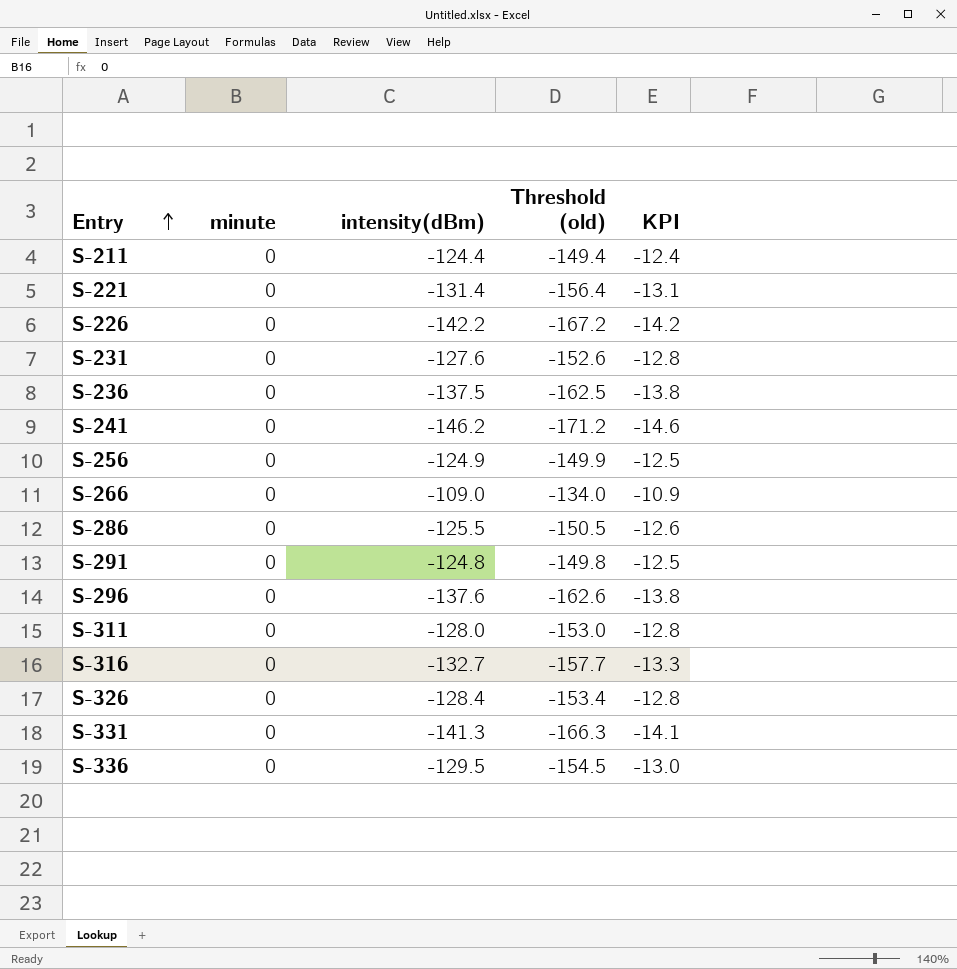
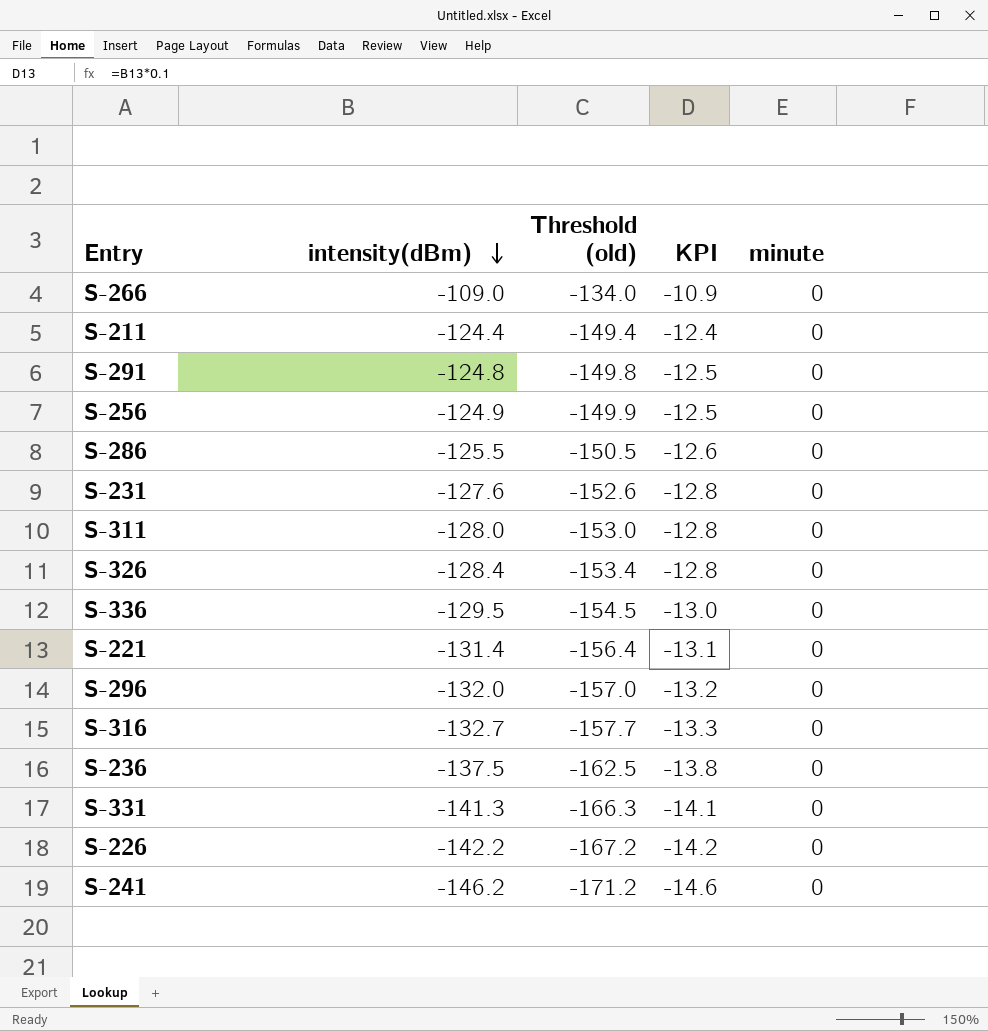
row order: Entry ascending -> intensity(dBm) descending
column minute | position: 2 -> 5
S-296 | intensity(dBm): -137.6 -> -132.0
S-296 | Threshold (old): -162.6 -> -157.0
S-296 | KPI: -13.8 -> -13.2

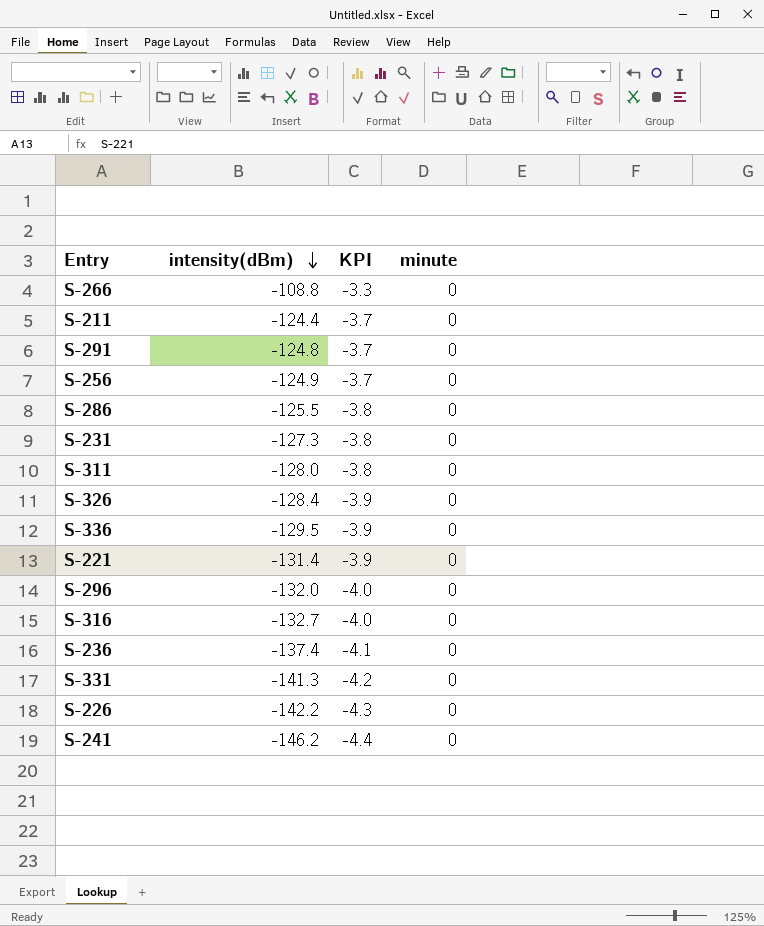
column Threshold (old) | formula: [intensity(dBm)] - 25 -> none
column KPI | formula: [intensity(dBm)] * 0.1 -> [intensity(dBm)] * 0.03
S-266 | intensity(dBm): -109.0 -> -108.8
S-231 | intensity(dBm): -127.6 -> -127.3
S-236 | intensity(dBm): -137.5 -> -137.4

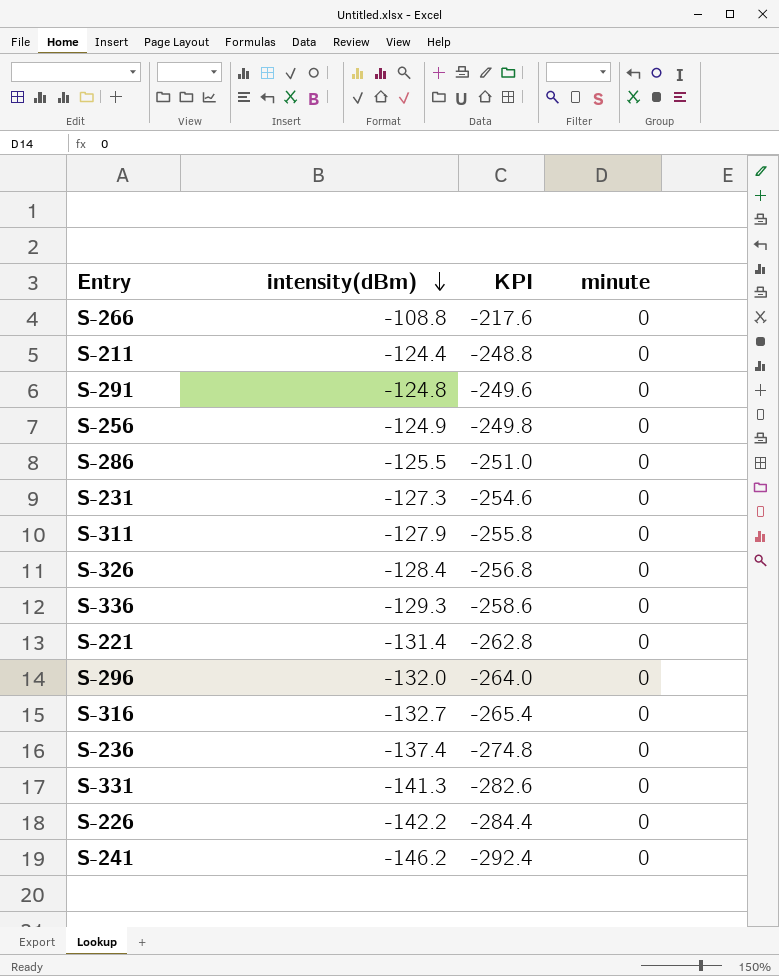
column KPI | formula: [intensity(dBm)] * 0.03 -> [intensity(dBm)] * 2
S-311 | intensity(dBm): -128.0 -> -127.9
S-336 | intensity(dBm): -129.5 -> -129.3

